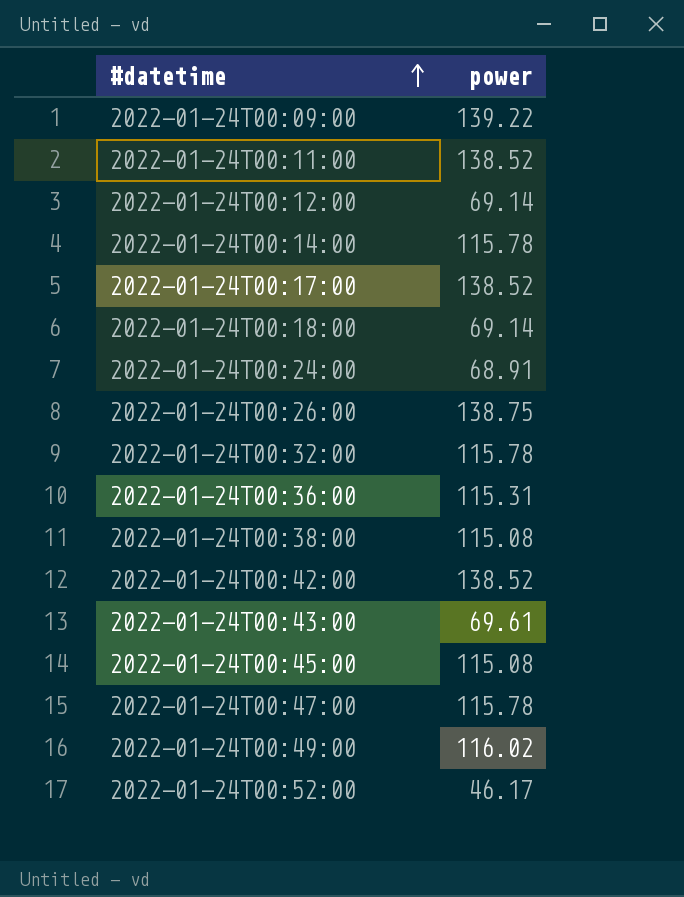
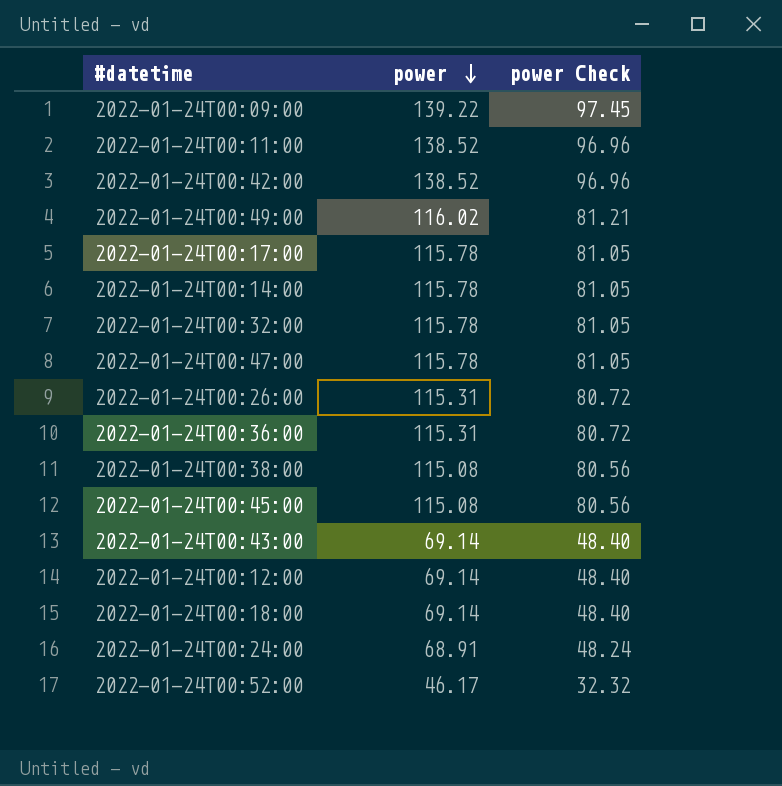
row order: #datetime ascending -> power descending
column power Check | formula: none -> [power] * 0.7
2022-01-24T00:17:00 | power: 138.52 -> 115.78
2022-01-24T00:26:00 | power: 138.75 -> 115.31
2022-01-24T00:43:00 | power: 69.61 -> 69.14

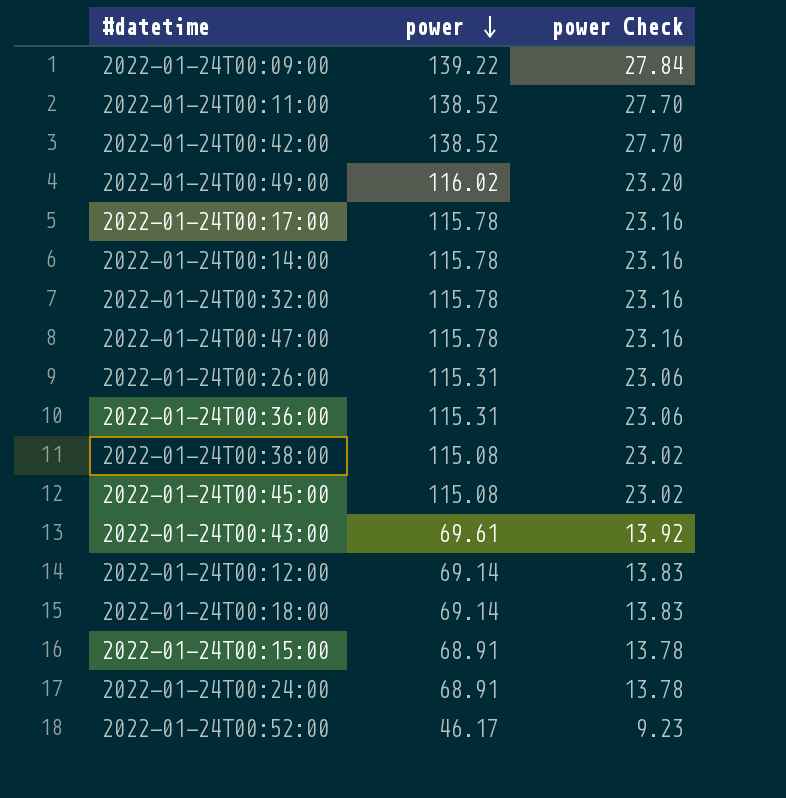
column power Check | formula: [power] * 0.7 -> [power] * 0.2
2022-01-24T00:43:00 | power: 69.14 -> 69.61
row 2022-01-24T00:15:00: none -> 68.91 | 13.78

